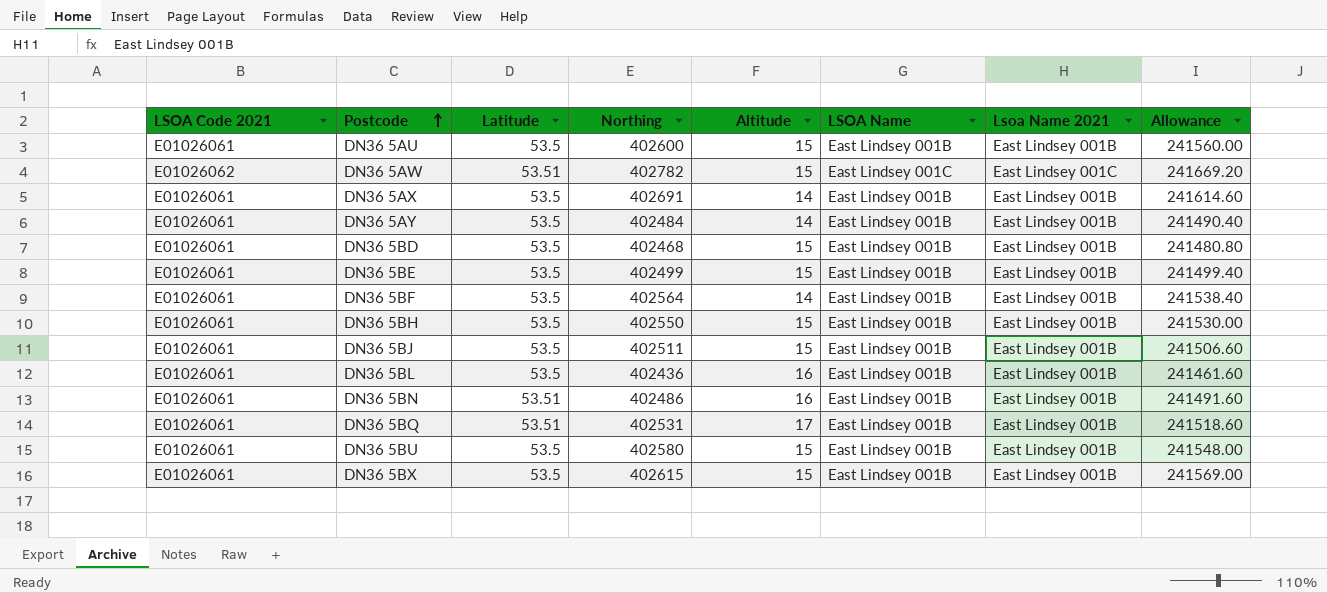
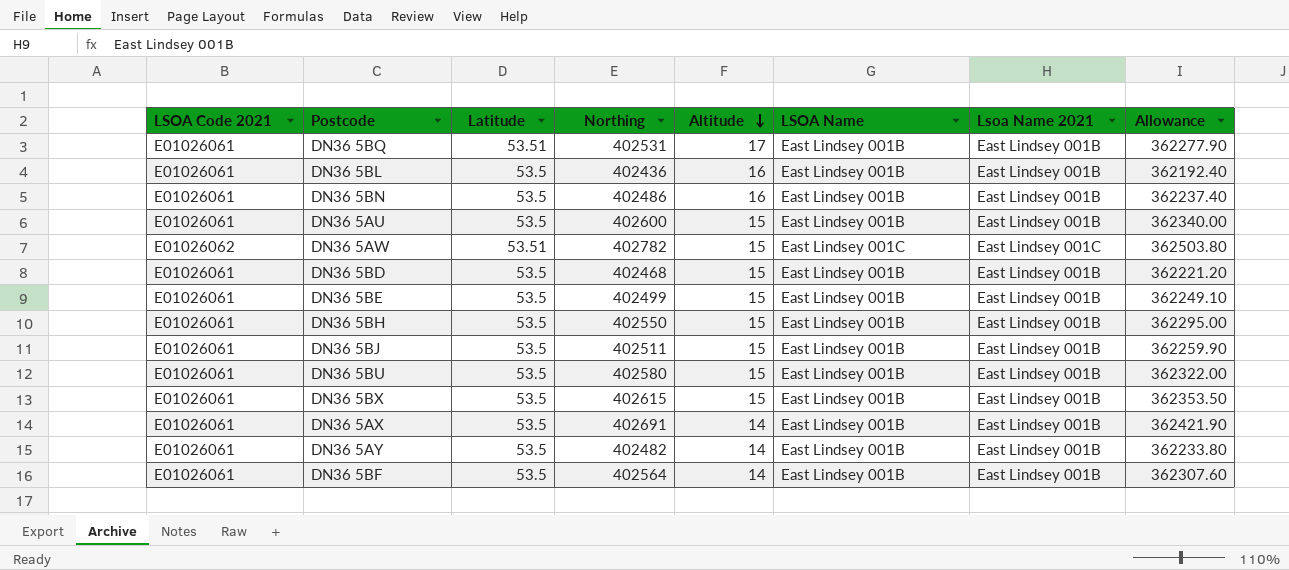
row order: Postcode ascending -> Altitude descending
column Allowance | formula: [Northing] * 0.6 -> [Northing] * 0.9
DN36 5BN | Latitude: 53.51 -> 53.5
DN36 5AY | Northing: 402484 -> 402482

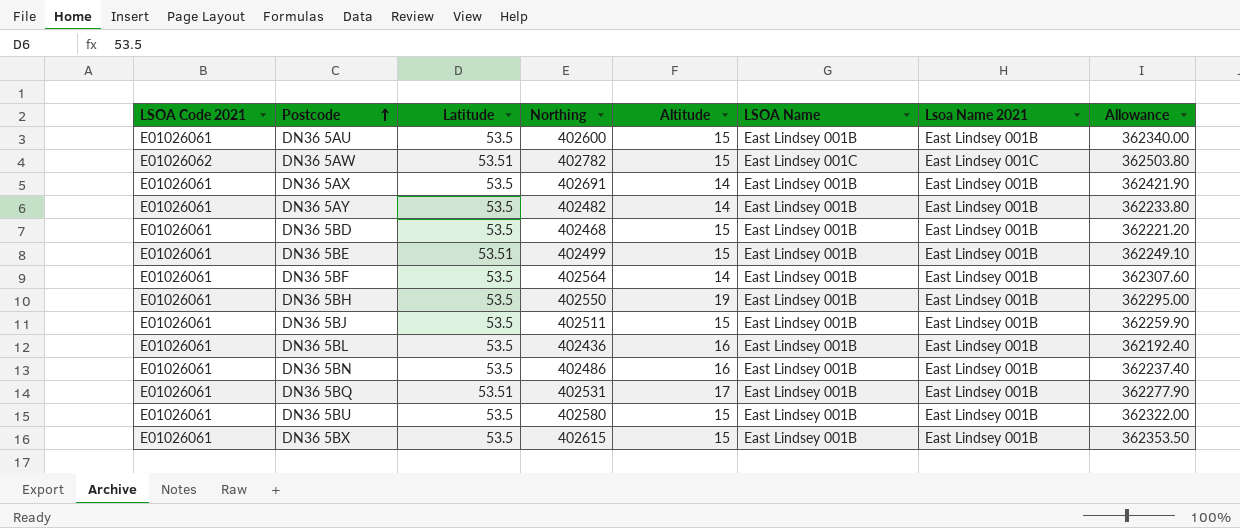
row order: Altitude descending -> Postcode ascending
DN36 5BE | Latitude: 53.5 -> 53.51
DN36 5BH | Altitude: 15 -> 19

